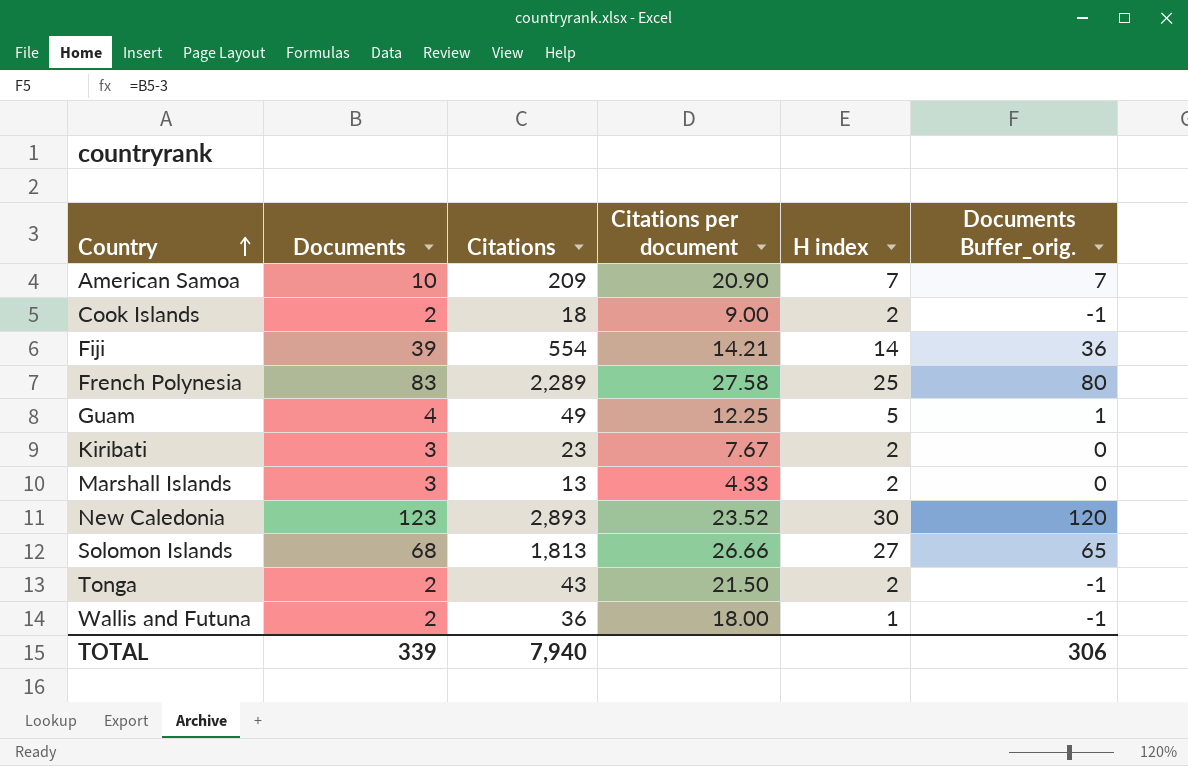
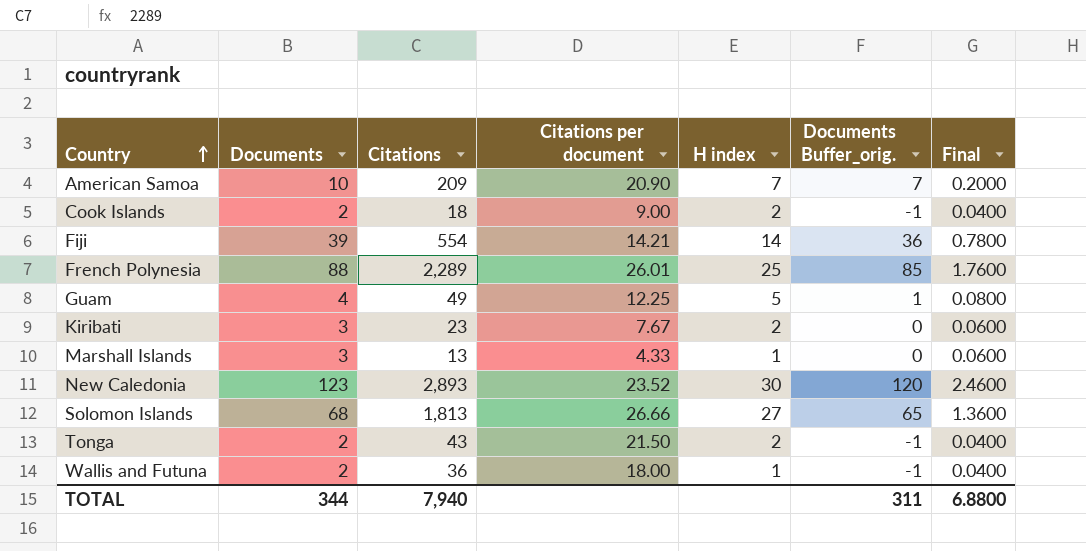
column Final | formula: none -> [Documents] * 0.02
French Polynesia | Documents: 83 -> 88
French Polynesia | Citations per document: 27.58 -> 26.01
French Polynesia | Documents Buffer_orig.: 80 -> 85
Marshall Islands | H index: 2 -> 1
TOTAL | Documents: 339 -> 344
TOTAL | Documents Buffer_orig.: 306 -> 311

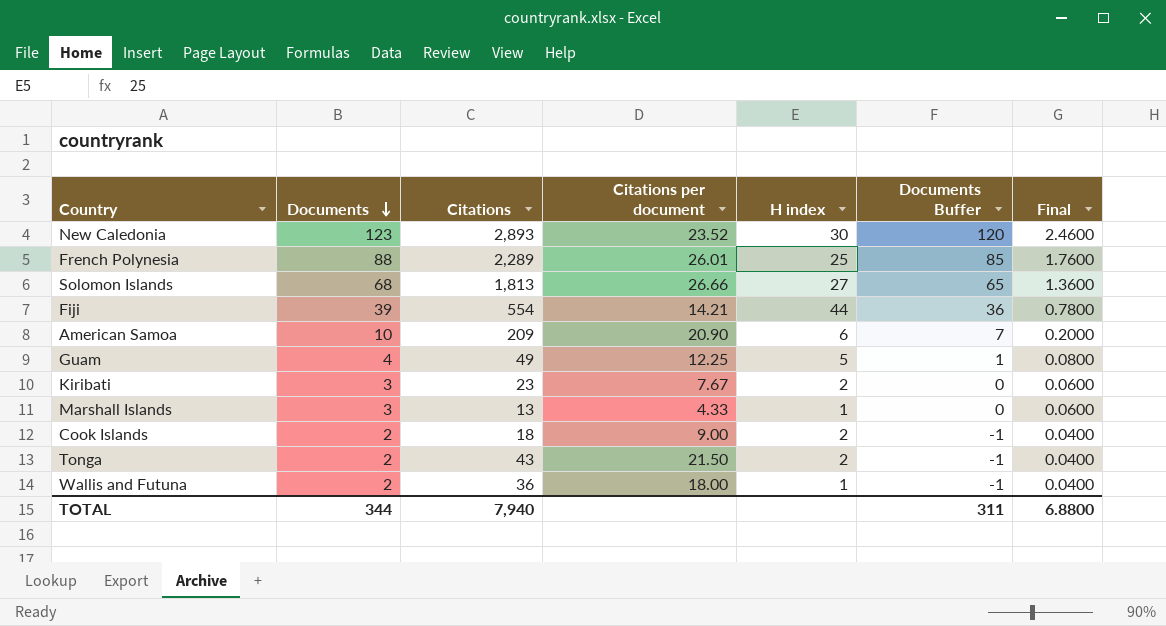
row order: Country ascending -> Documents descending
column name: Documents Buffer_orig. -> Documents Buffer
Fiji | H index: 14 -> 44
American Samoa | H index: 7 -> 6

